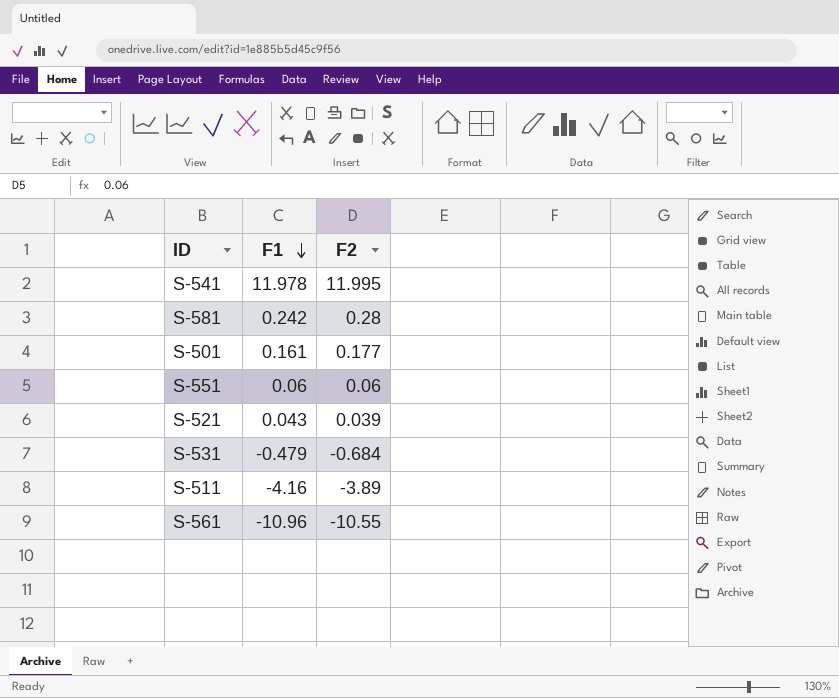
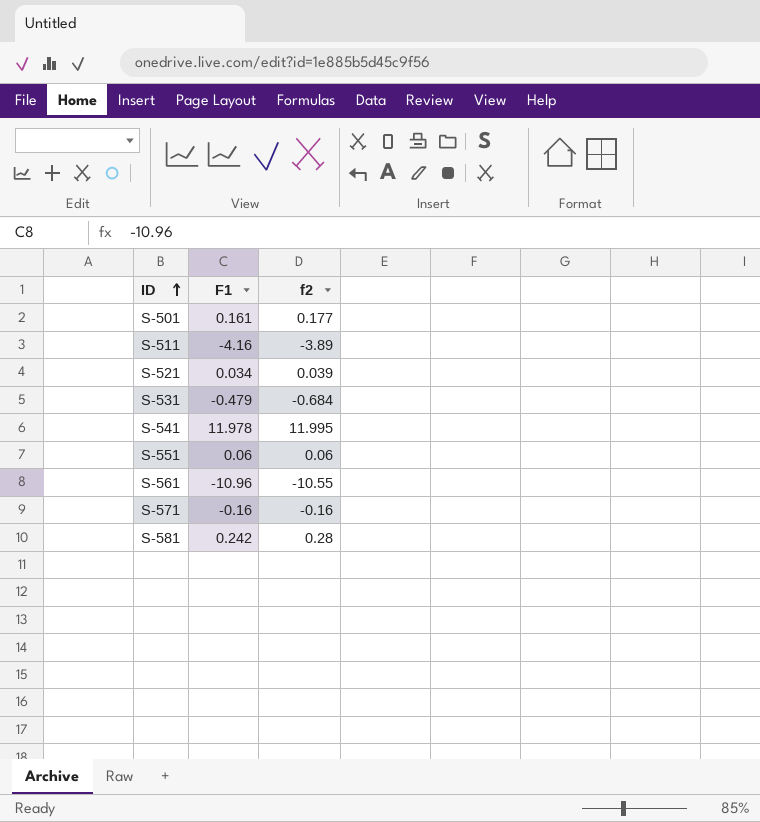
row order: F1 descending -> ID ascending
column name: F2 -> f2
S-521 | F1: 0.043 -> 0.034
row S-571: none -> -0.16 | -0.16

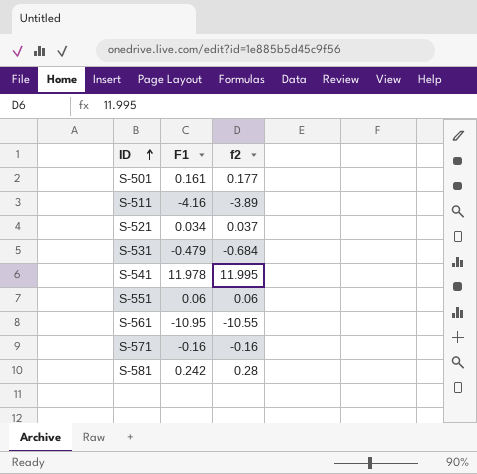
S-521 | f2: 0.039 -> 0.037
S-561 | F1: -10.96 -> -10.95

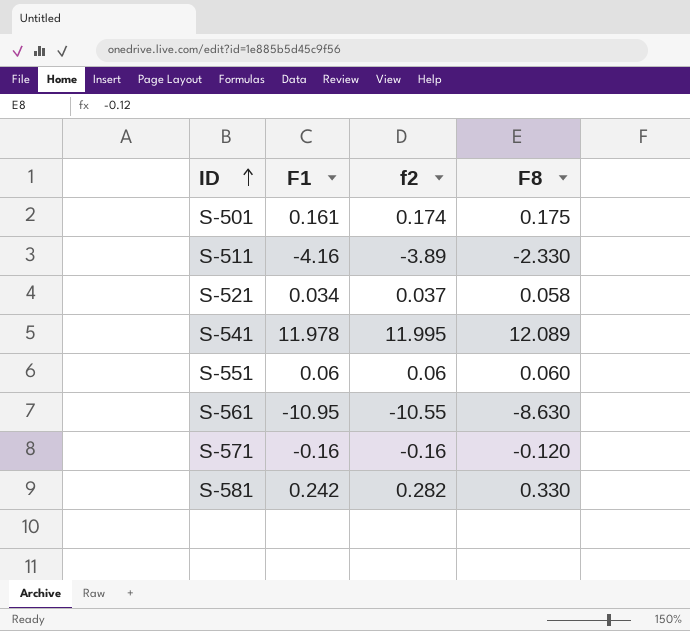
column F8 | position: none -> 4
row S-531: -0.479 | -0.684 -> none
S-501 | f2: 0.177 -> 0.174
S-581 | f2: 0.28 -> 0.282

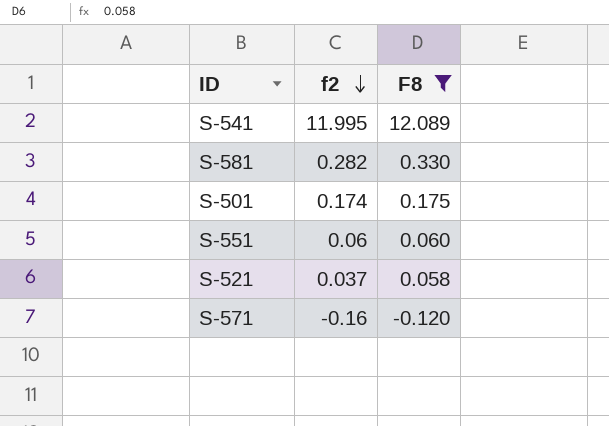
filter: none -> F8 >= -0.120
row order: ID ascending -> f2 descending
column F1 | position: 2 -> none

